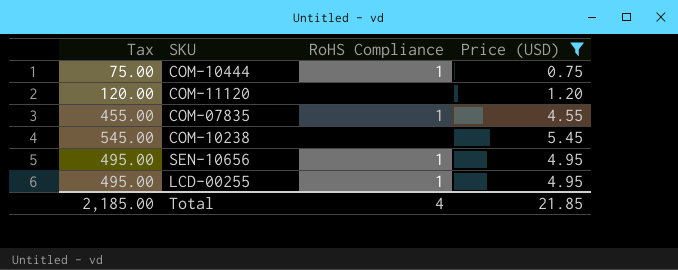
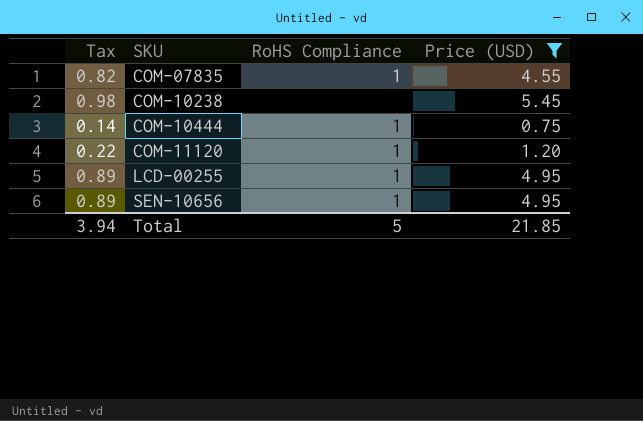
row order: none -> SKU ascending
column Tax | formula: [Price (USD)] * 100 -> [Price (USD)] * 0.18
COM-11120 | RoHS Compliance: none -> 1
Total | Tax: 2,185.00 -> 3.94
Total | RoHS Compliance: 4 -> 5

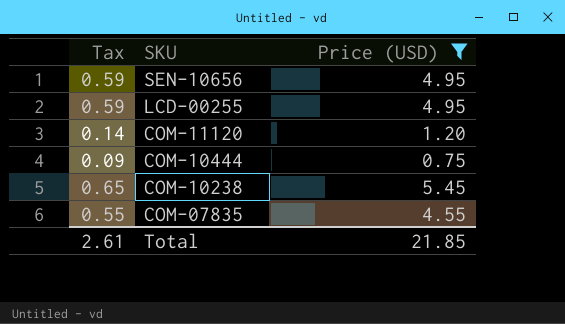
row order: SKU ascending -> SKU descending
column RoHS Compliance | position: 3 -> none
column Tax | formula: [Price (USD)] * 0.18 -> [Price (USD)] * 0.12
Total | Tax: 3.94 -> 2.61

